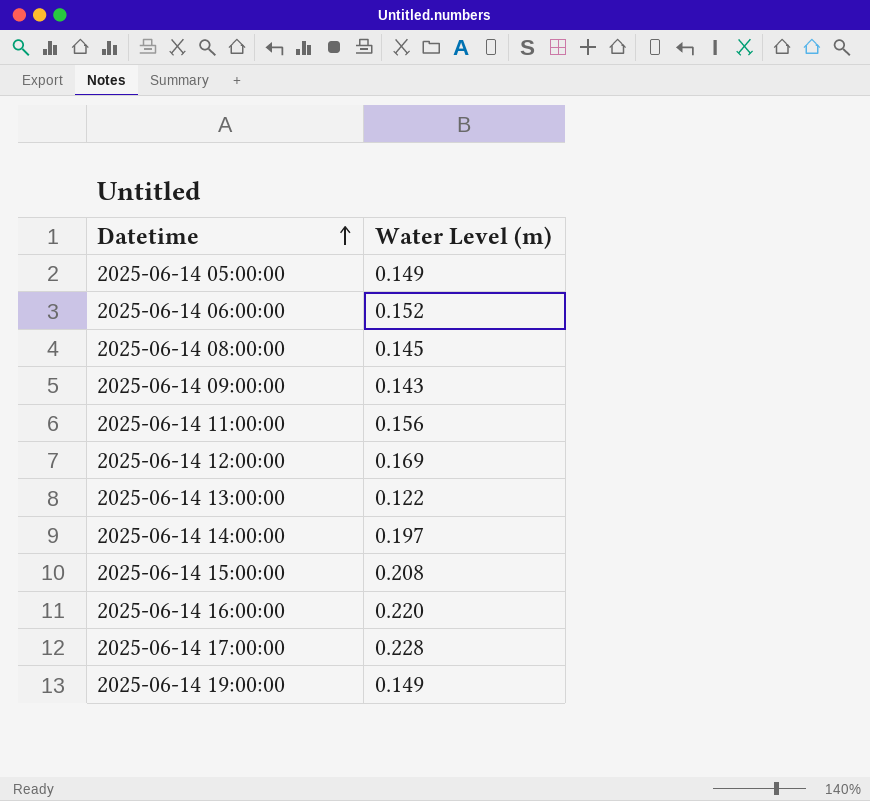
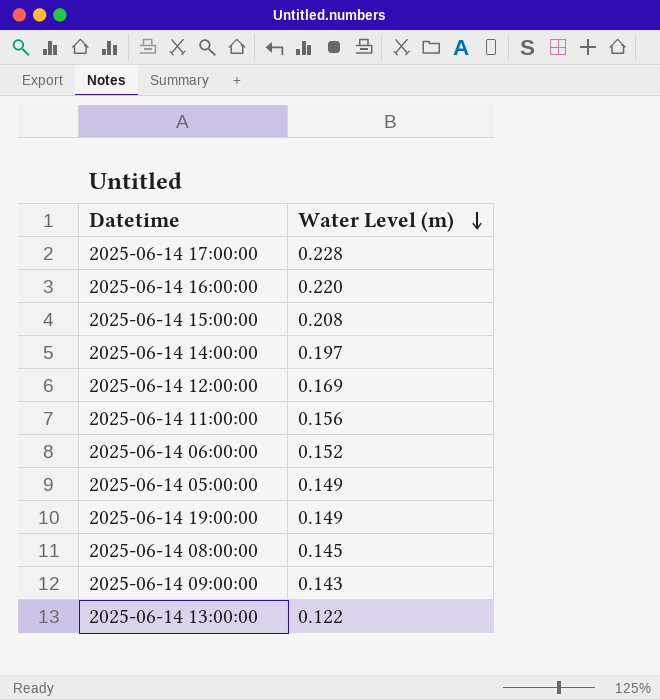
row order: Datetime ascending -> Water Level (m) descending

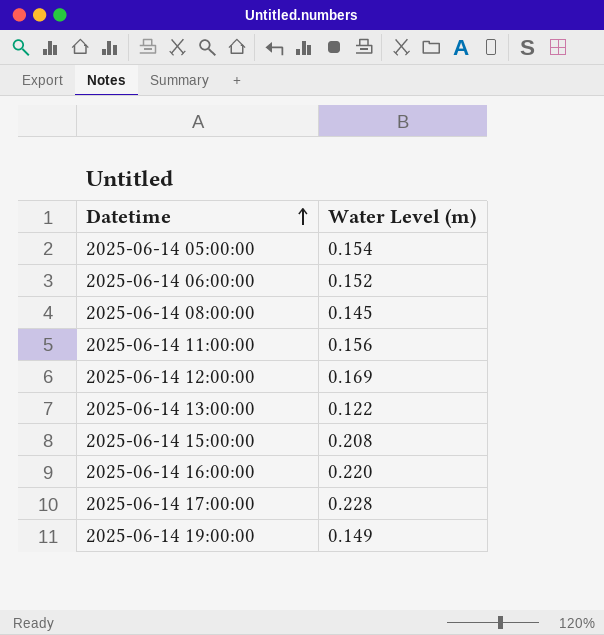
row order: Water Level (m) descending -> Datetime ascending
row 2025-06-14 14:00:00: 0.197 -> none
row 2025-06-14 09:00:00: 0.143 -> none
2025-06-14 05:00:00 | Water Level (m): 0.149 -> 0.154

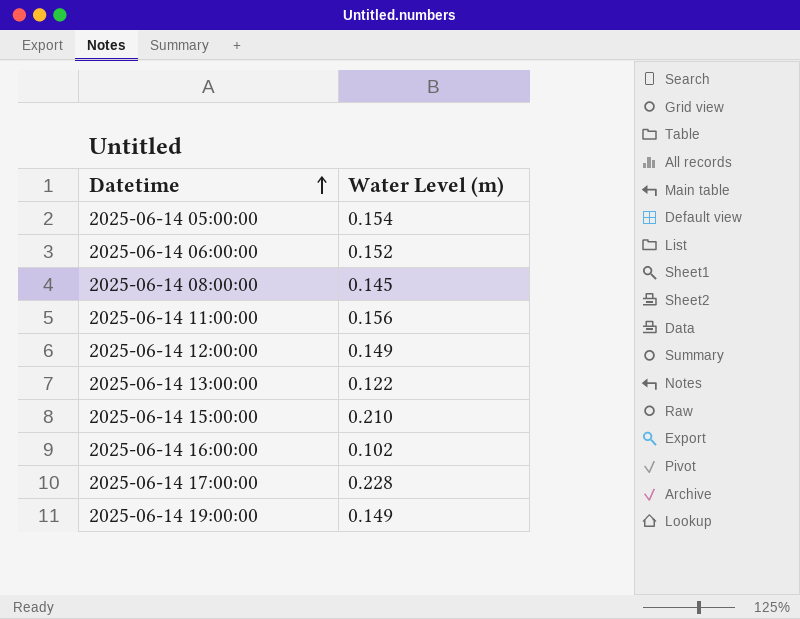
2025-06-14 12:00:00 | Water Level (m): 0.169 -> 0.149
2025-06-14 15:00:00 | Water Level (m): 0.208 -> 0.210
2025-06-14 16:00:00 | Water Level (m): 0.220 -> 0.102

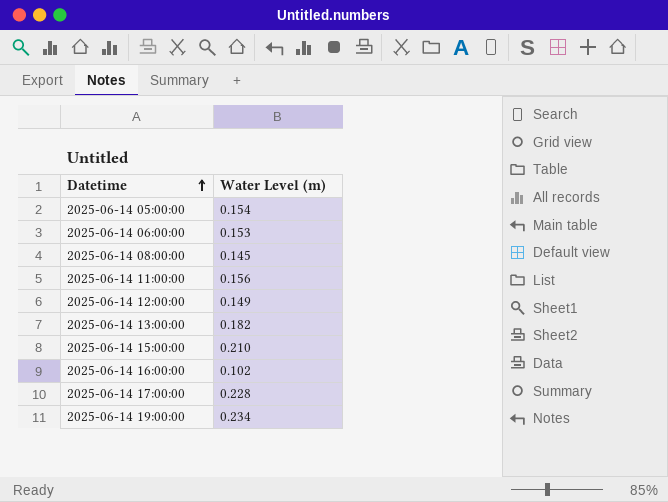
2025-06-14 06:00:00 | Water Level (m): 0.152 -> 0.153
2025-06-14 13:00:00 | Water Level (m): 0.122 -> 0.182
2025-06-14 19:00:00 | Water Level (m): 0.149 -> 0.234

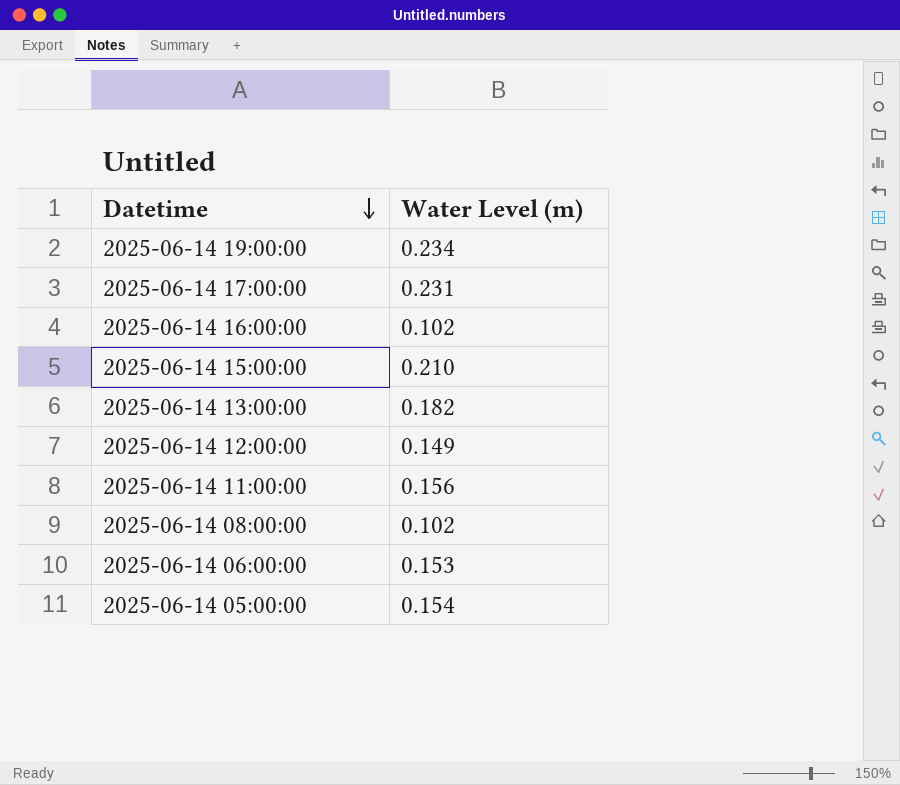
row order: Datetime ascending -> Datetime descending
2025-06-14 17:00:00 | Water Level (m): 0.228 -> 0.231
2025-06-14 08:00:00 | Water Level (m): 0.145 -> 0.102

